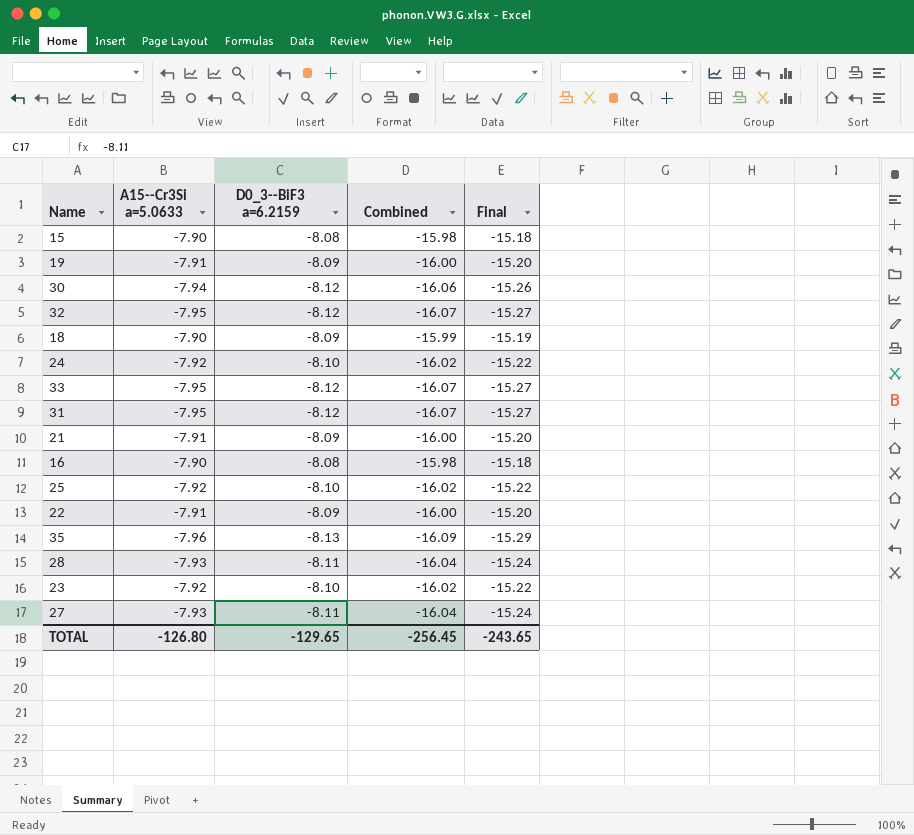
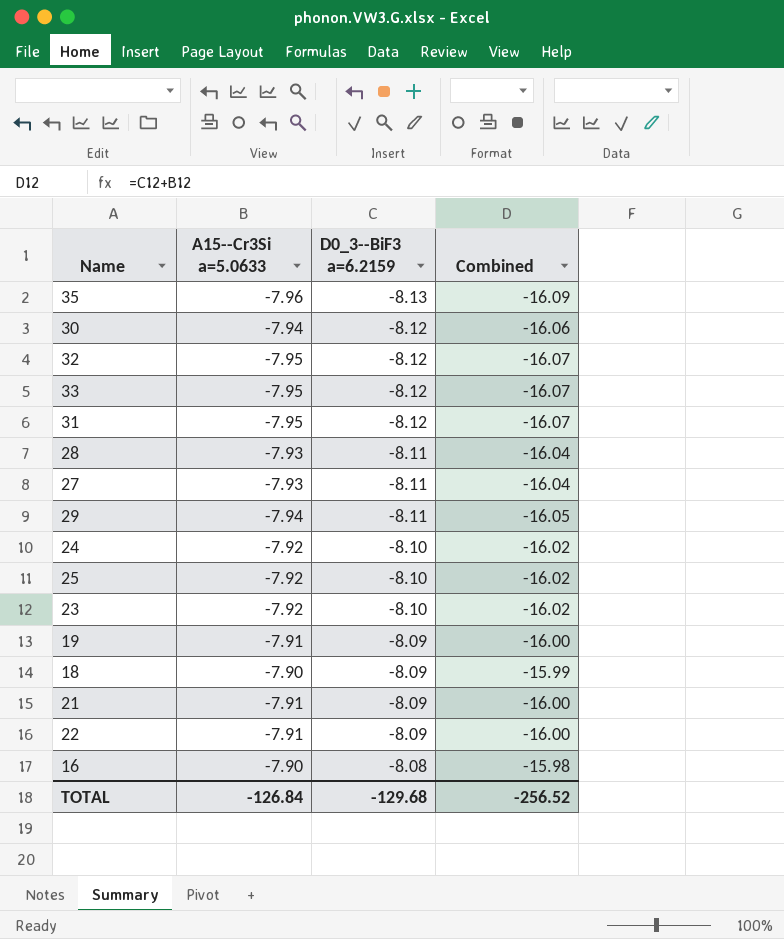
row order: none -> D0_3--BiF3 a=6.2159 ascending
column Final | formula: [Combined] * 0.95 -> none
row 15: -7.90 | -8.08 | -15.98 | -15.18 -> none
row 29: none -> -7.94 | -8.11 | -16.05
TOTAL | A15--Cr3Si a=5.0633: -126.80 -> -126.84
TOTAL | D0_3--BiF3 a=6.2159: -129.65 -> -129.68
TOTAL | Combined: -256.45 -> -256.52

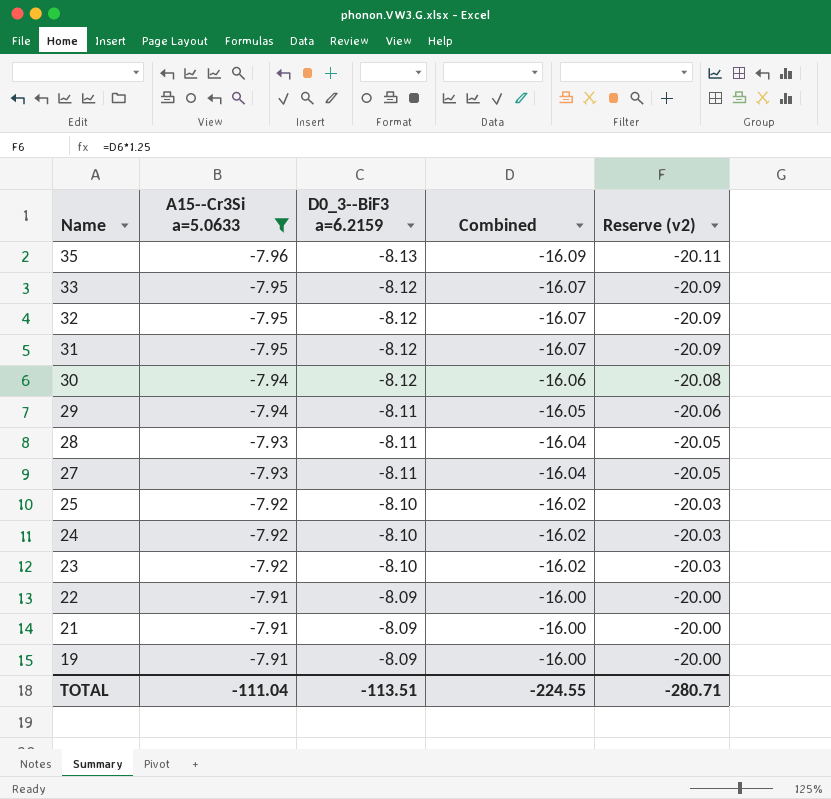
filter: none -> A15--Cr3Si a=5.0633 != -7.90
row order: D0_3--BiF3 a=6.2159 ascending -> Name descending
column Reserve (v2) | formula: none -> [Combined] * 1.25
TOTAL | A15--Cr3Si a=5.0633: -126.84 -> -111.04
TOTAL | D0_3--BiF3 a=6.2159: -129.68 -> -113.51
TOTAL | Combined: -256.52 -> -224.55

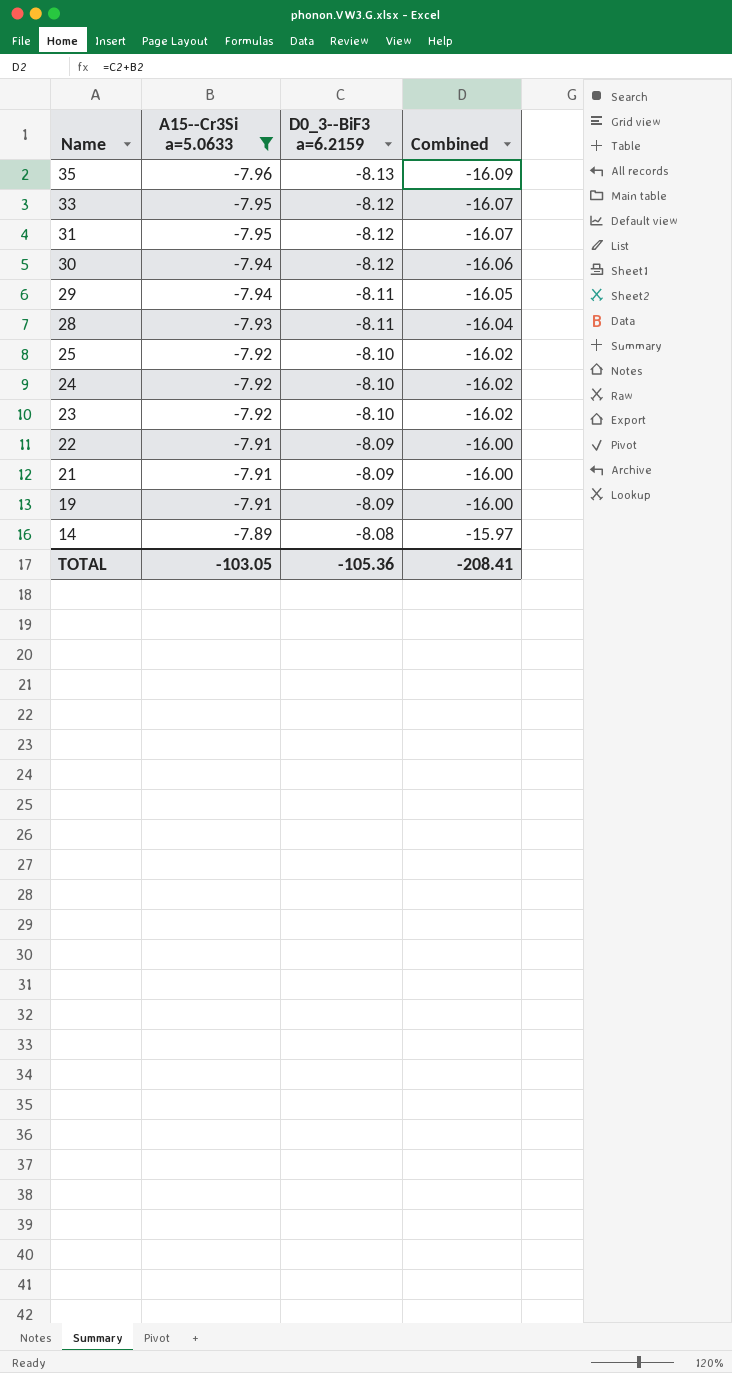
column Reserve (v2) | formula: [Combined] * 1.25 -> none
row 32: -7.95 | -8.12 | -16.07 | -20.09 -> none
row 27: -7.93 | -8.11 | -16.04 | -20.05 -> none
row 14: none -> -7.89 | -8.08 | -15.97
TOTAL | A15--Cr3Si a=5.0633: -111.04 -> -103.05
TOTAL | D0_3--BiF3 a=6.2159: -113.51 -> -105.36
TOTAL | Combined: -224.55 -> -208.41

